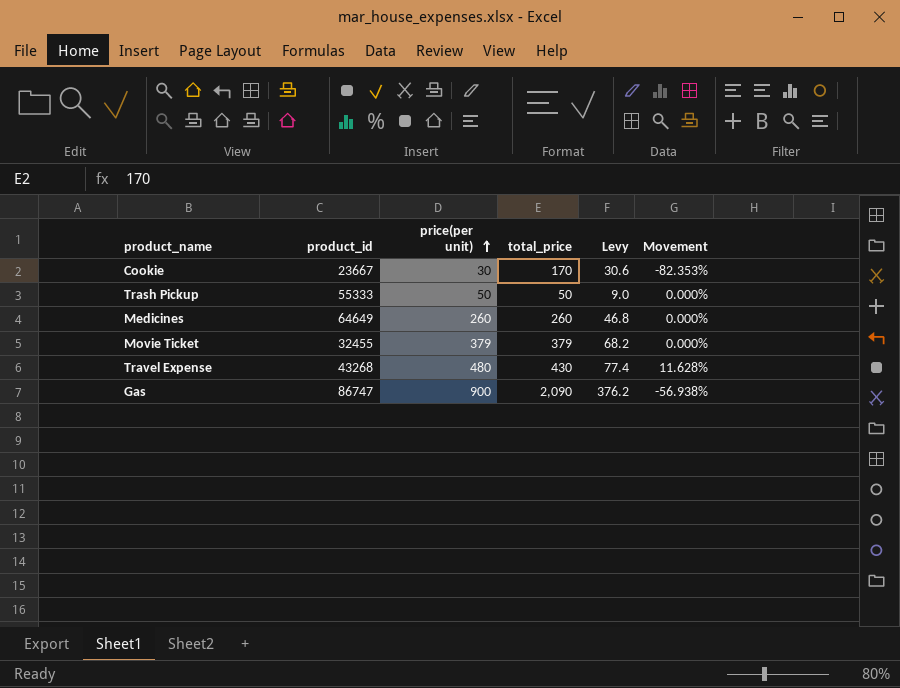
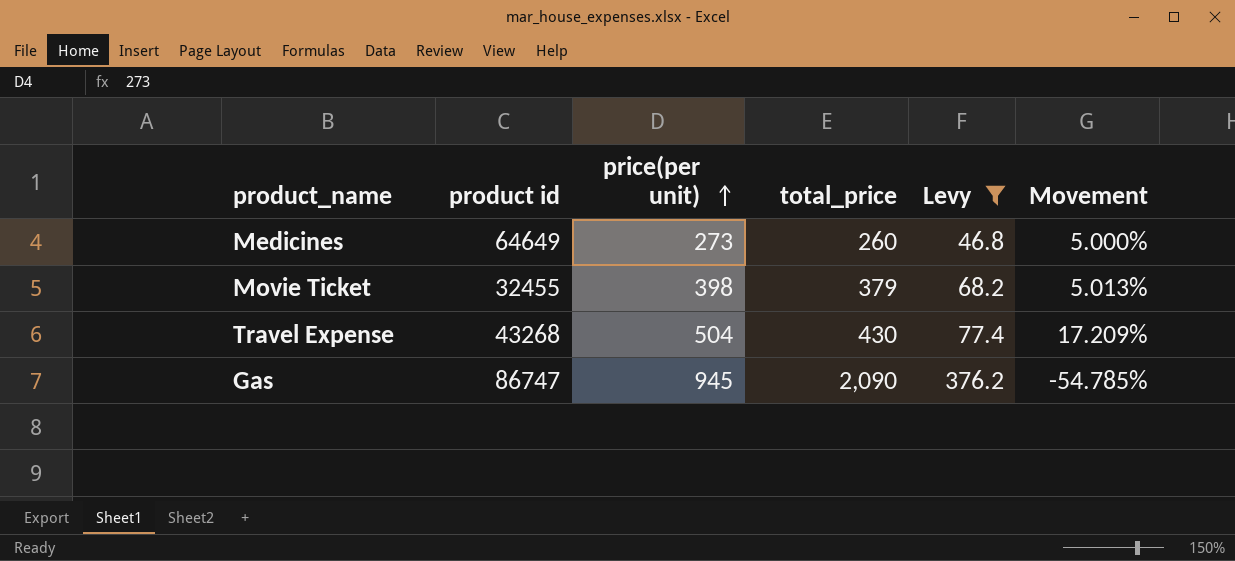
filter: none -> Levy >= 46.8
column name: product_id -> product id
Medicines | price(per unit): 260 -> 273
Medicines | Movement: 0.000% -> 5.000%
Movie Ticket | price(per unit): 379 -> 398
Movie Ticket | Movement: 0.000% -> 5.013%
Travel Expense | price(per unit): 480 -> 504
Travel Expense | Movement: 11.628% -> 17.209%
Gas | price(per unit): 900 -> 945
Gas | Movement: -56.938% -> -54.785%

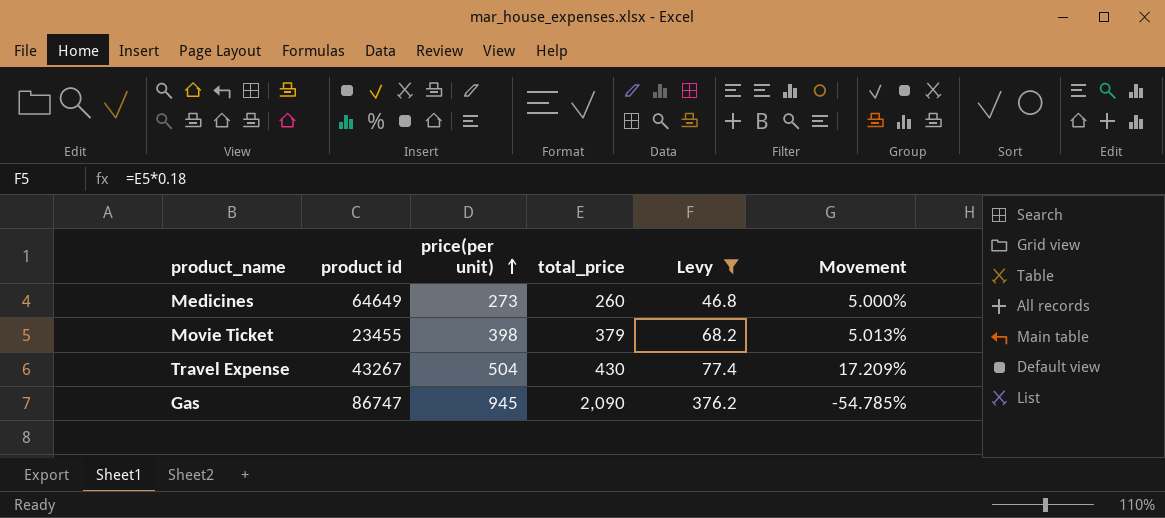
Movie Ticket | product id: 32455 -> 23455
Travel Expense | product id: 43268 -> 43267

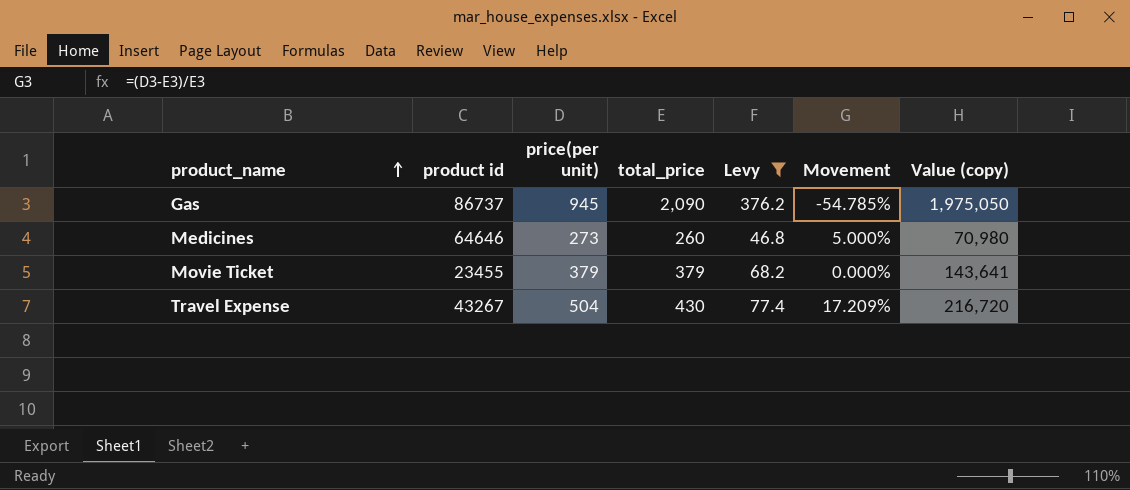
row order: price(per unit) ascending -> product_name ascending
column Value (copy) | formula: none -> [price(per unit)] * [total_price]
Gas | product id: 86747 -> 86737
Medicines | product id: 64649 -> 64646
Movie Ticket | price(per unit): 398 -> 379
Movie Ticket | Movement: 5.013% -> 0.000%

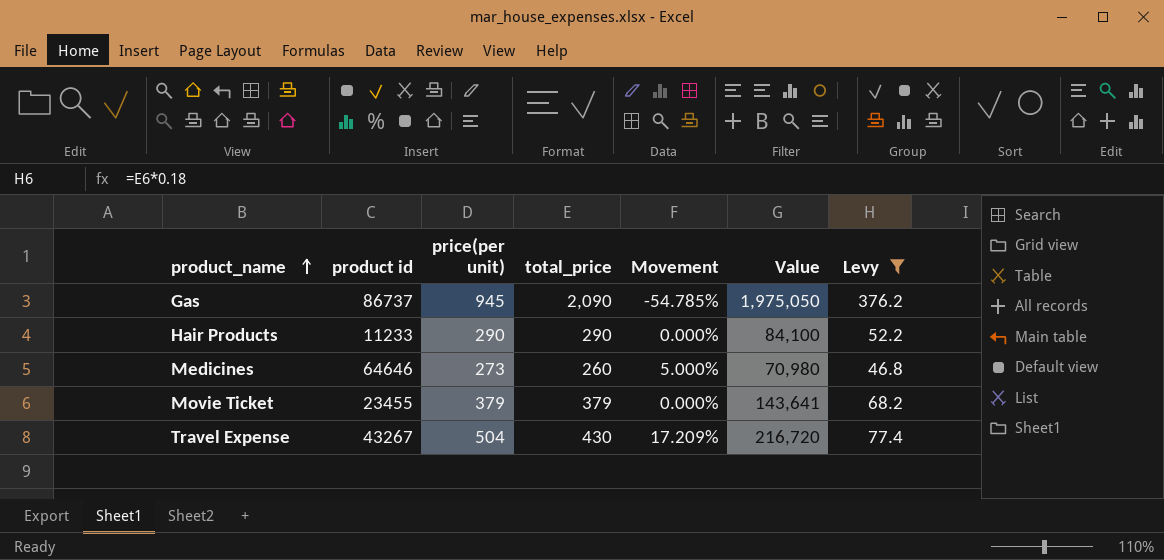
column name: Value (copy) -> Value
column Levy | position: 5 -> 7
row Hair Products: none -> 11233 | 290 | 290 | 0.000% | 84,100 | 52.2

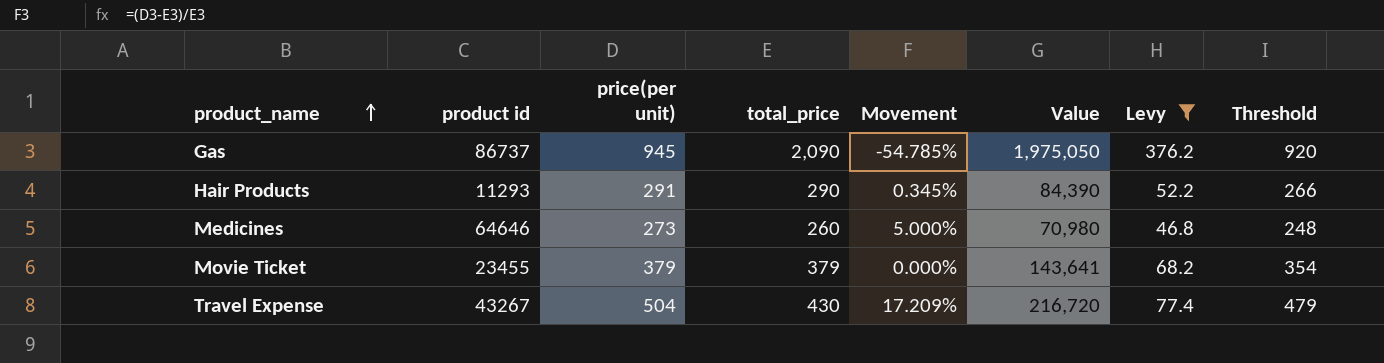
column Threshold | formula: none -> [price(per unit)] - 25
Hair Products | product id: 11233 -> 11293
Hair Products | price(per unit): 290 -> 291
Hair Products | Movement: 0.000% -> 0.345%
Hair Products | Value: 84,100 -> 84,390

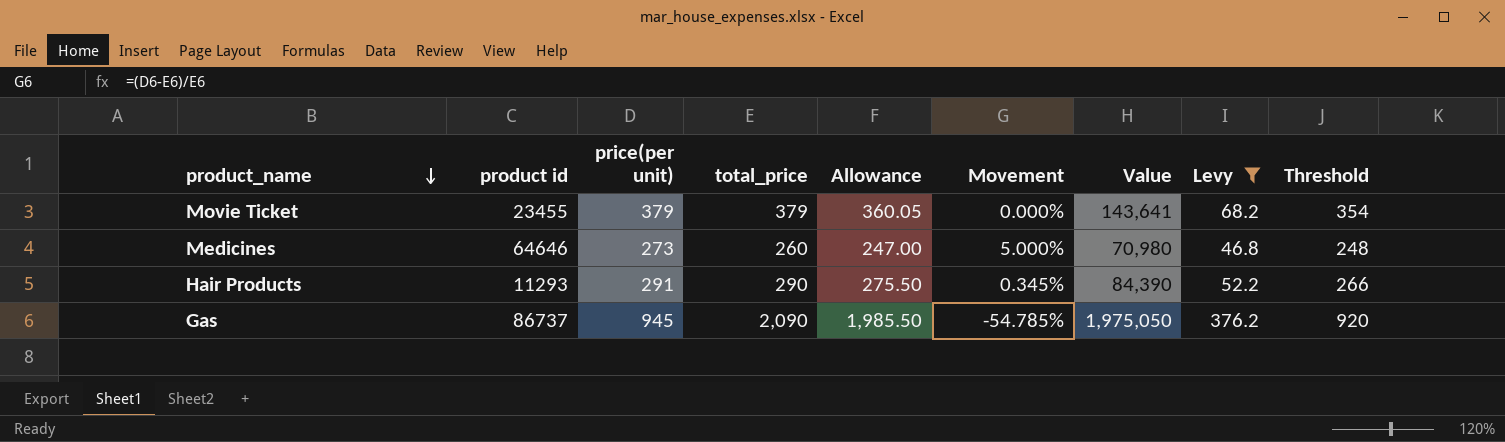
row order: product_name ascending -> product_name descending
column Allowance | formula: none -> [total_price] * 0.95
row Travel Expense: 43267 | 504 | 430 | 17.209% | 216,720 | 77.4 | 479 -> none

